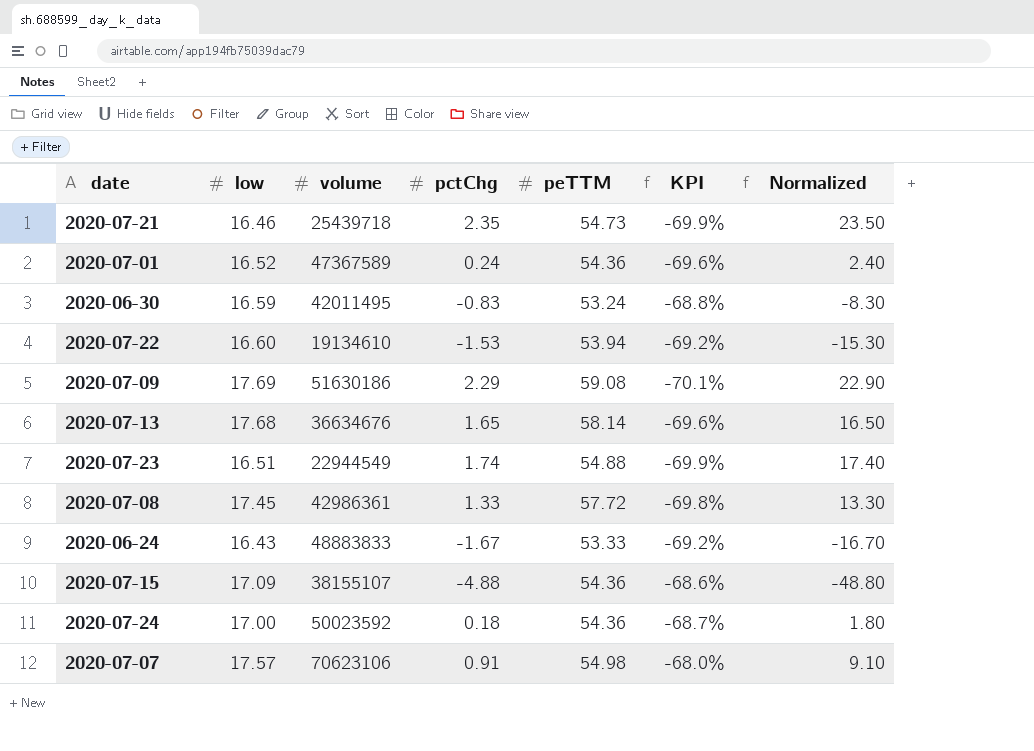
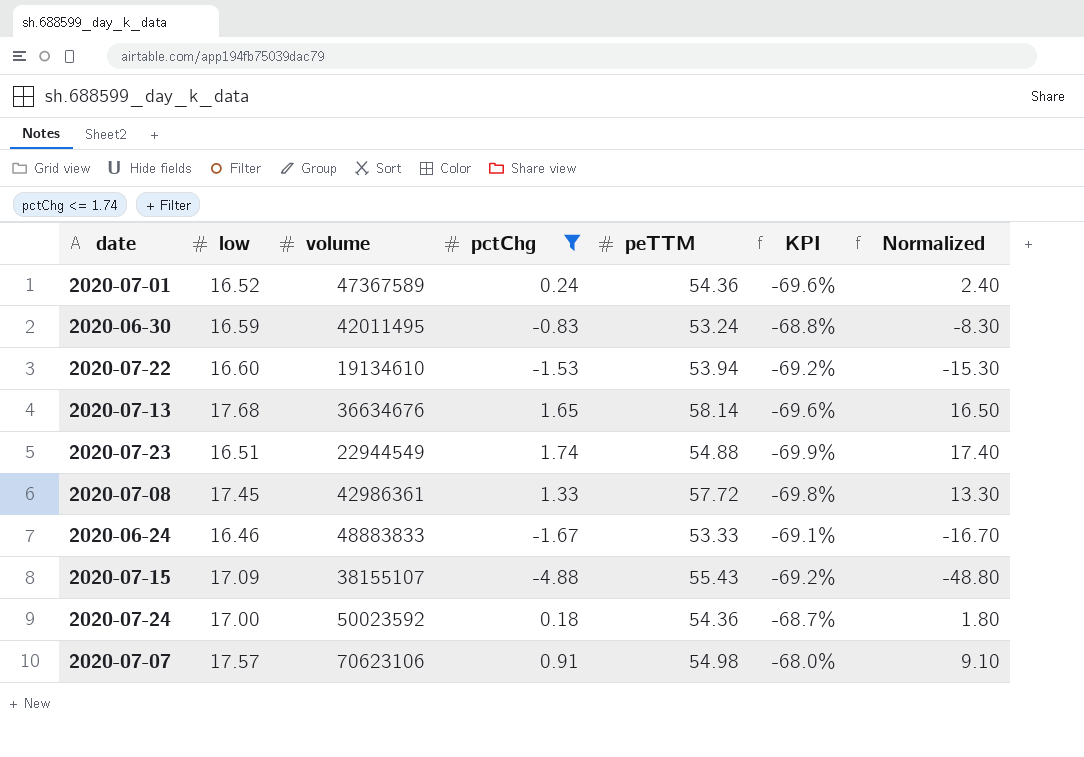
filter: none -> pctChg <= 1.74
2020-06-24 | low: 16.43 -> 16.46
2020-06-24 | KPI: -69.2% -> -69.1%
2020-07-15 | peTTM: 54.36 -> 55.43
2020-07-15 | KPI: -68.6% -> -69.2%

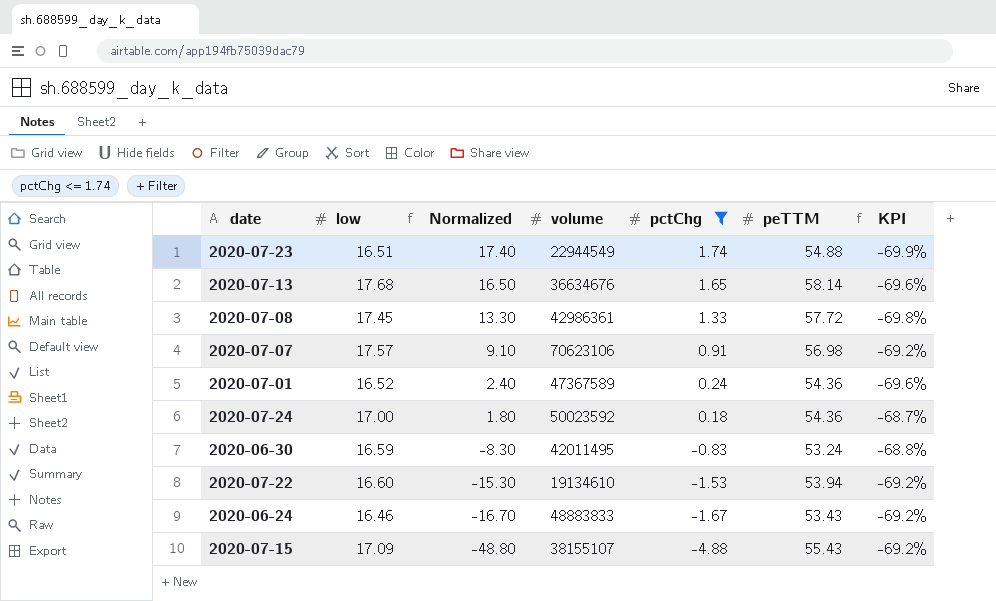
row order: none -> Normalized descending
column Normalized | position: 7 -> 3
2020-07-07 | peTTM: 54.98 -> 56.98
2020-07-07 | KPI: -68.0% -> -69.2%
2020-06-24 | peTTM: 53.33 -> 53.43
2020-06-24 | KPI: -69.1% -> -69.2%

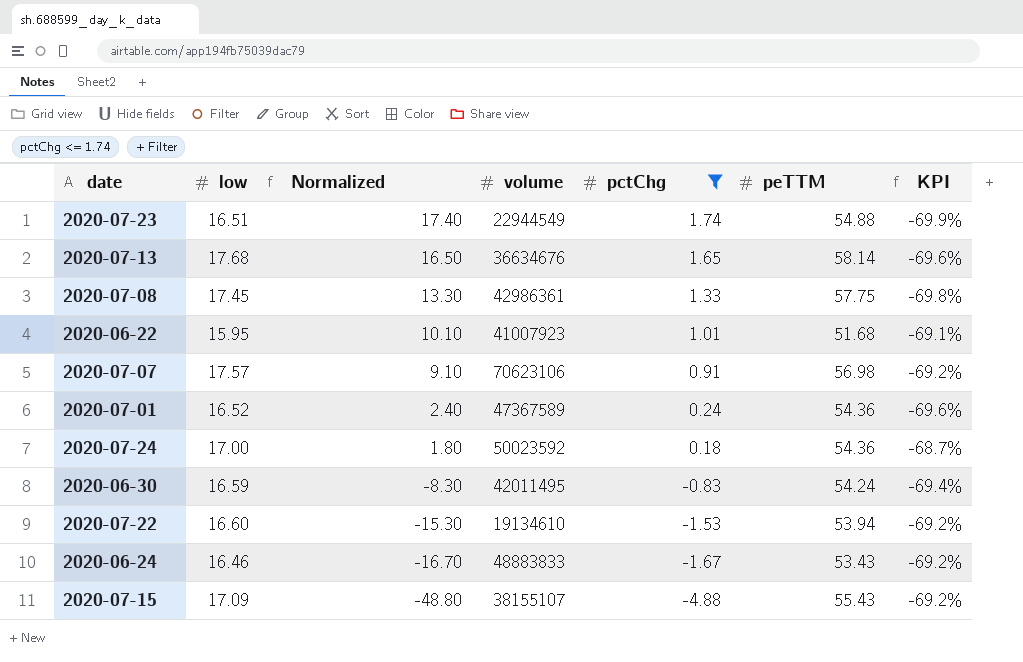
2020-07-08 | peTTM: 57.72 -> 57.75
row 2020-06-22: none -> 15.95 | 10.10 | 41007923 | 1.01 | 51.68 | -69.1%
2020-06-30 | peTTM: 53.24 -> 54.24
2020-06-30 | KPI: -68.8% -> -69.4%

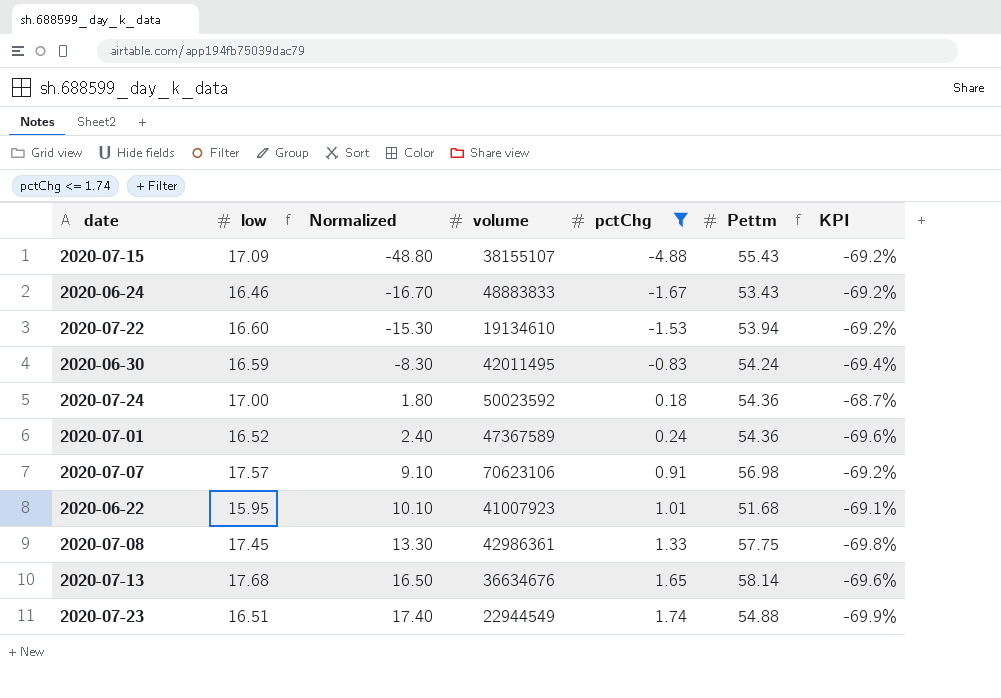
row order: Normalized descending -> Normalized ascending
column name: peTTM -> Pettm

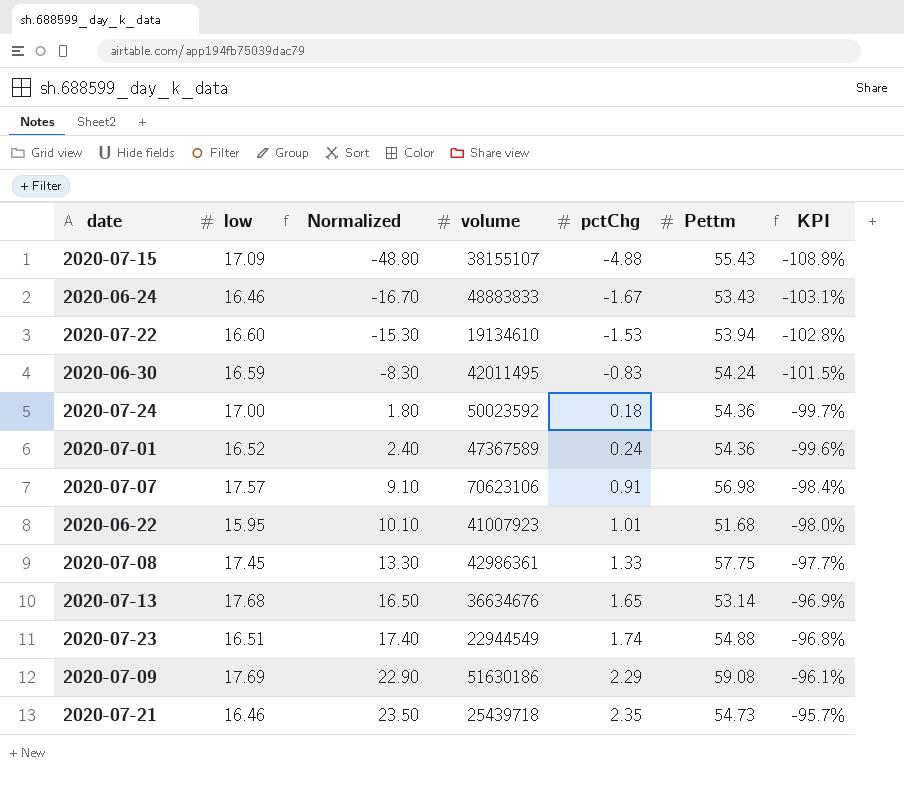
filter: pctChg <= 1.74 -> none
column KPI | formula: ([low] - [Pettm]) / [Pettm] -> ([pctChg] - [Pettm]) / [Pettm]
2020-07-13 | Pettm: 58.14 -> 53.14

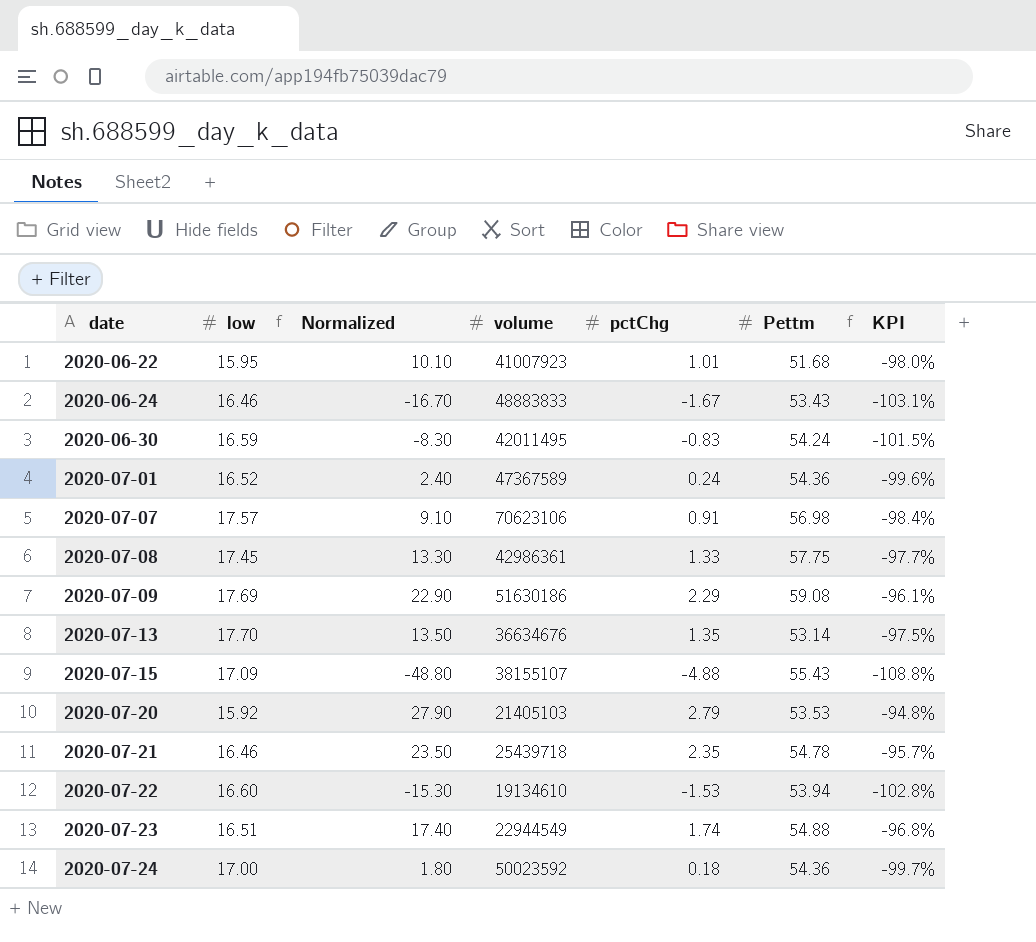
row order: Normalized ascending -> date ascending
2020-07-13 | low: 17.68 -> 17.70
2020-07-13 | Normalized: 16.50 -> 13.50
2020-07-13 | pctChg: 1.65 -> 1.35
2020-07-13 | KPI: -96.9% -> -97.5%
row 2020-07-20: none -> 15.92 | 27.90 | 21405103 | 2.79 | 53.53 | -94.8%
2020-07-21 | Pettm: 54.73 -> 54.78

